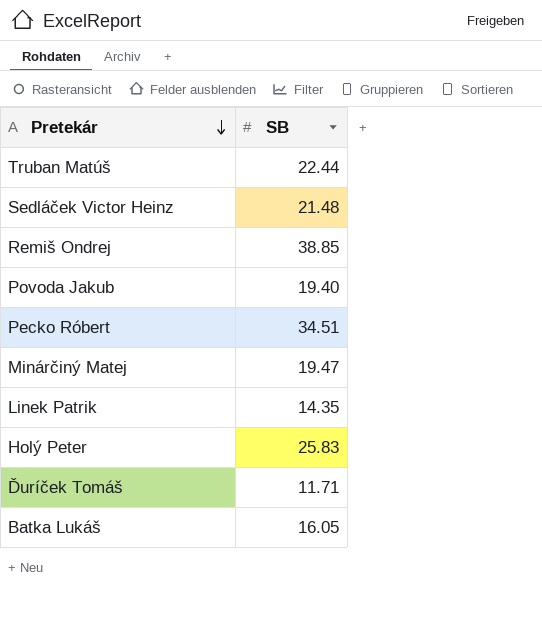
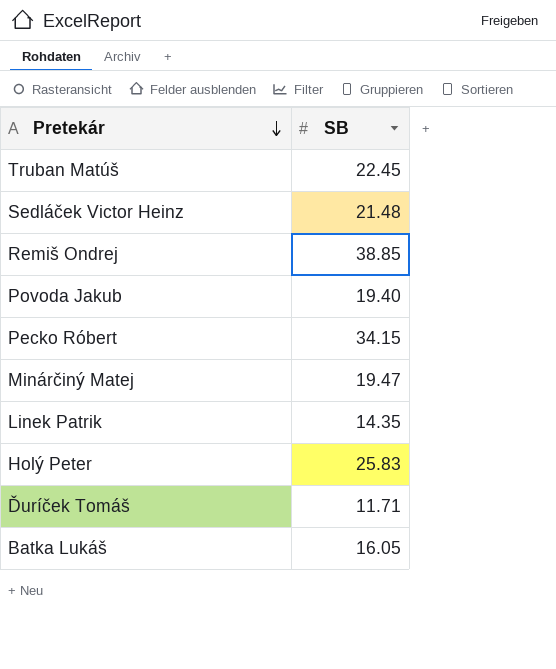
Truban Matúš | SB: 22.44 -> 22.45
Pecko Róbert | SB: 34.51 -> 34.15

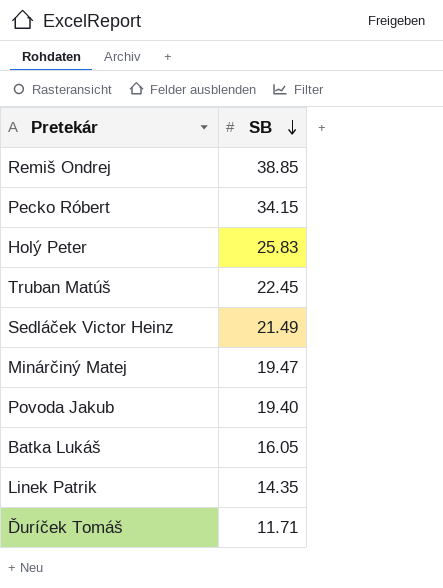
row order: Pretekár descending -> SB descending
Sedláček Victor Heinz | SB: 21.48 -> 21.49

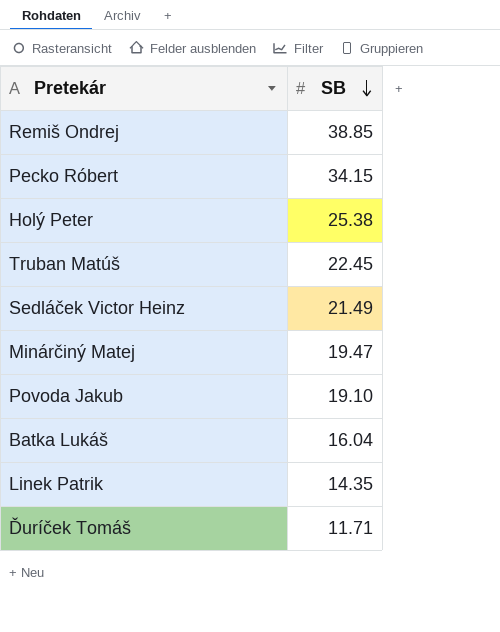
Holý Peter | SB: 25.83 -> 25.38
Povoda Jakub | SB: 19.40 -> 19.10
Batka Lukáš | SB: 16.05 -> 16.04

